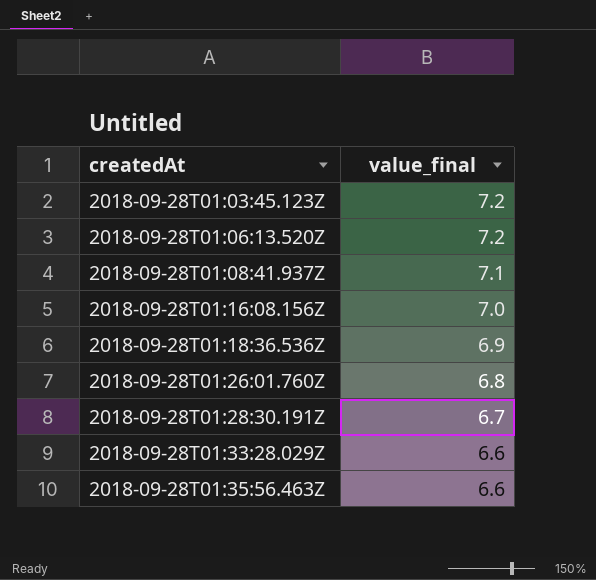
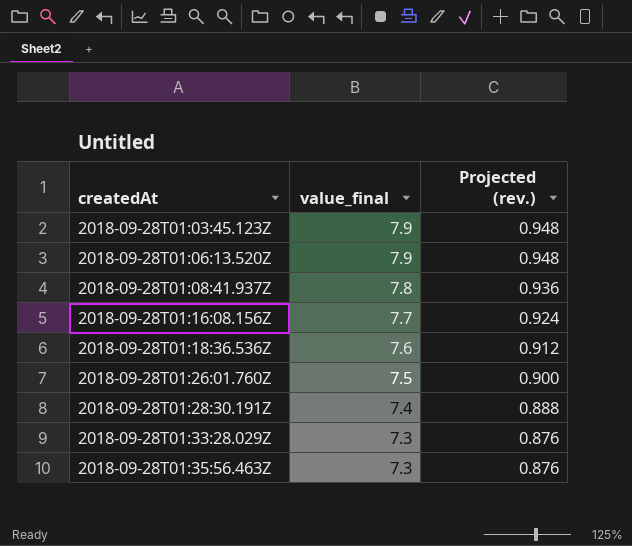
column Projected (rev.) | formula: none -> [value_final] * 0.12
2018-09-28T01:03:45.123Z | value_final: 7.2 -> 7.9
2018-09-28T01:06:13.520Z | value_final: 7.2 -> 7.9
2018-09-28T01:08:41.937Z | value_final: 7.1 -> 7.8
2018-09-28T01:16:08.156Z | value_final: 7.0 -> 7.7
2018-09-28T01:18:36.536Z | value_final: 6.9 -> 7.6
2018-09-28T01:26:01.760Z | value_final: 6.8 -> 7.5
2018-09-28T01:28:30.191Z | value_final: 6.7 -> 7.4
2018-09-28T01:33:28.029Z | value_final: 6.6 -> 7.3
2018-09-28T01:35:56.463Z | value_final: 6.6 -> 7.3

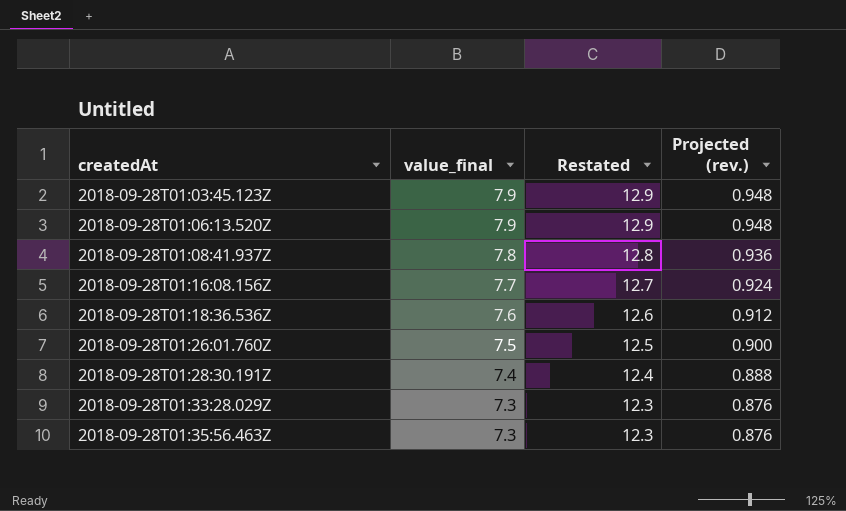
column Restated | formula: none -> [value_final] + 5

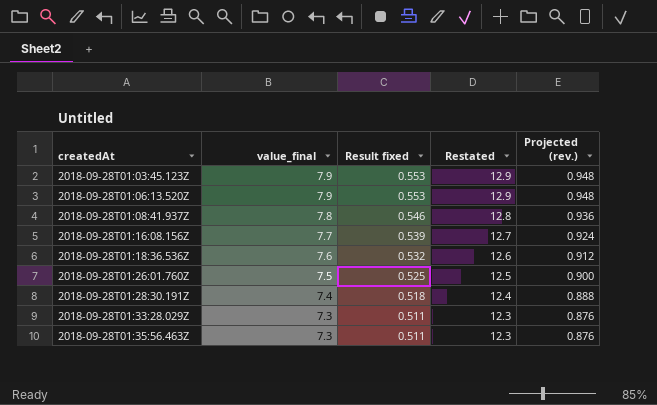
column Result fixed | formula: none -> [value_final] * 0.07

